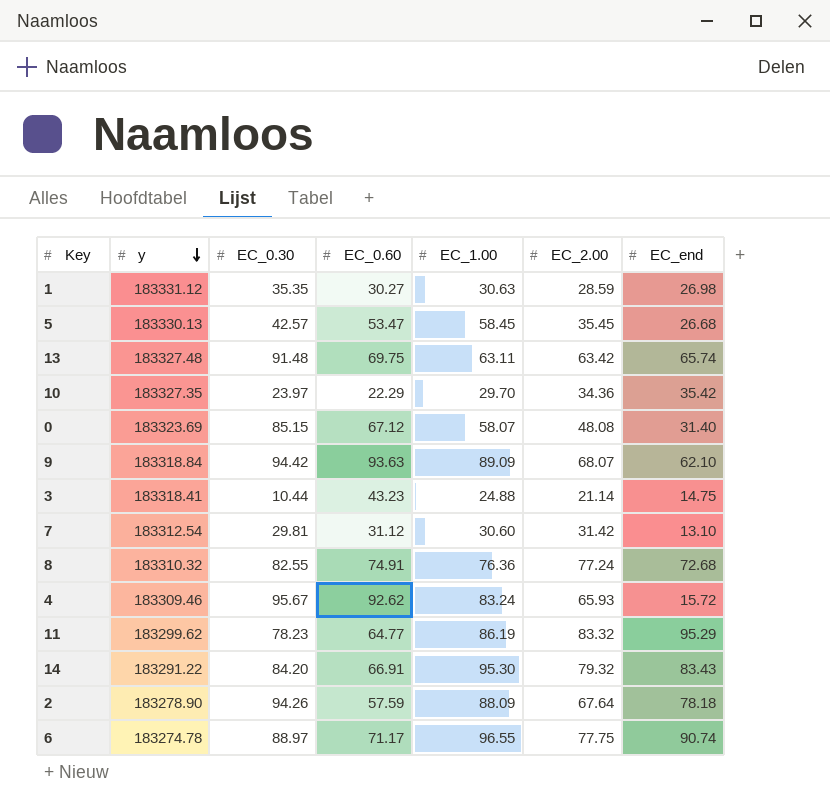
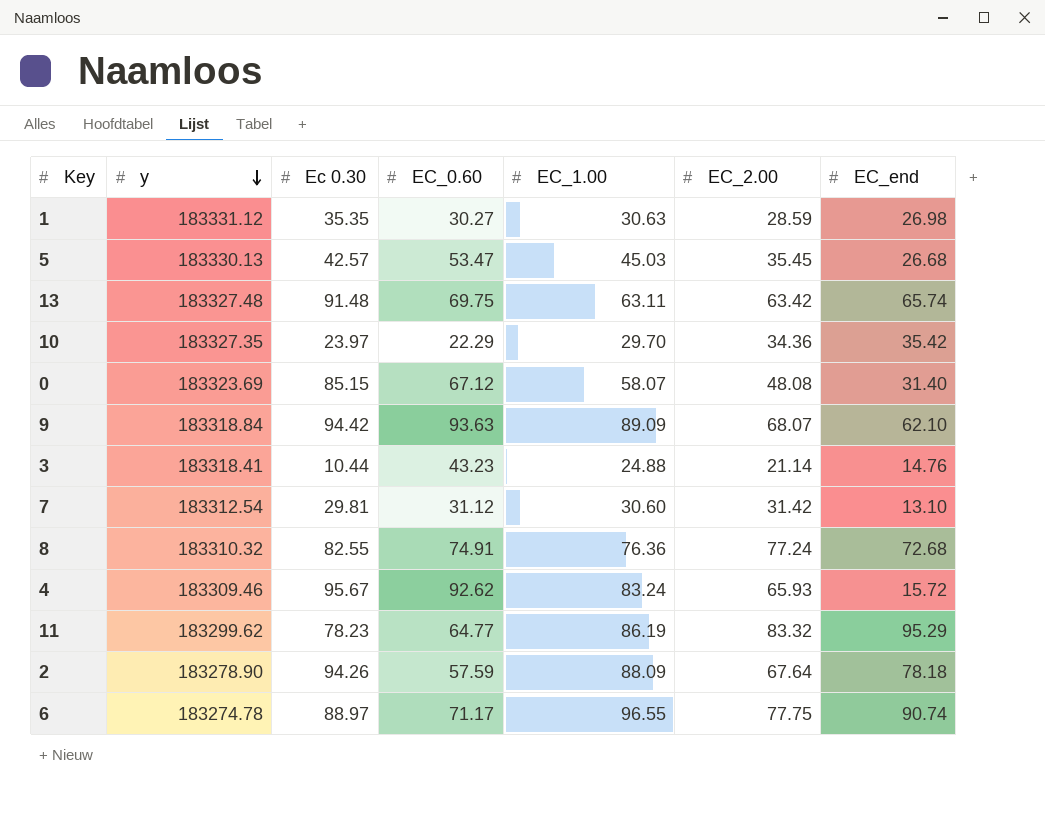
column name: EC_0.30 -> Ec 0.30
row 14: 183291.22 | 84.20 | 66.91 | 95.30 | 79.32 | 83.43 -> none
5 | EC_1.00: 58.45 -> 45.03
3 | EC_end: 14.75 -> 14.76

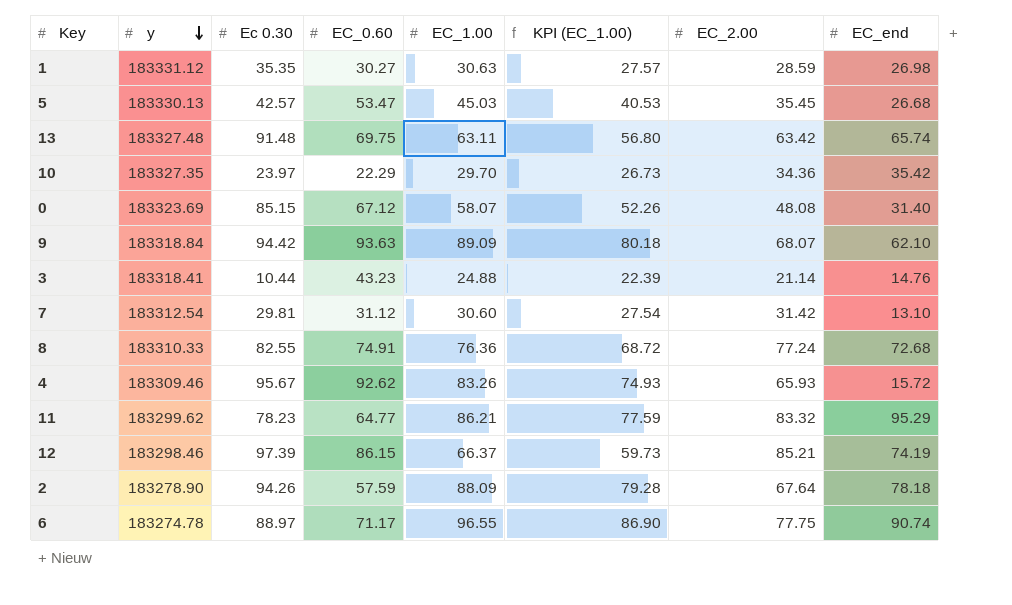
column KPI (EC_1.00) | formula: none -> [EC_1.00] * 0.9
8 | y: 183310.32 -> 183310.33
4 | EC_1.00: 83.24 -> 83.26
11 | EC_1.00: 86.19 -> 86.21
row 12: none -> 183298.46 | 97.39 | 86.15 | 66.37 | 59.73 | 85.21 | 74.19

